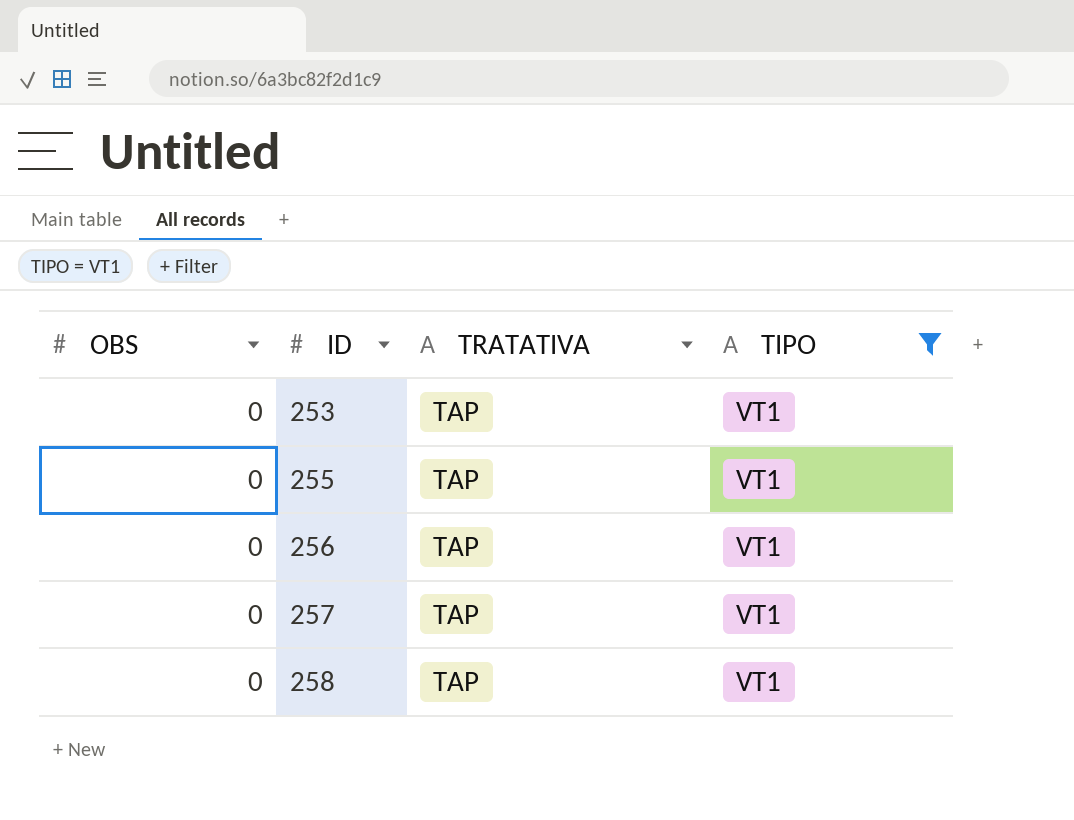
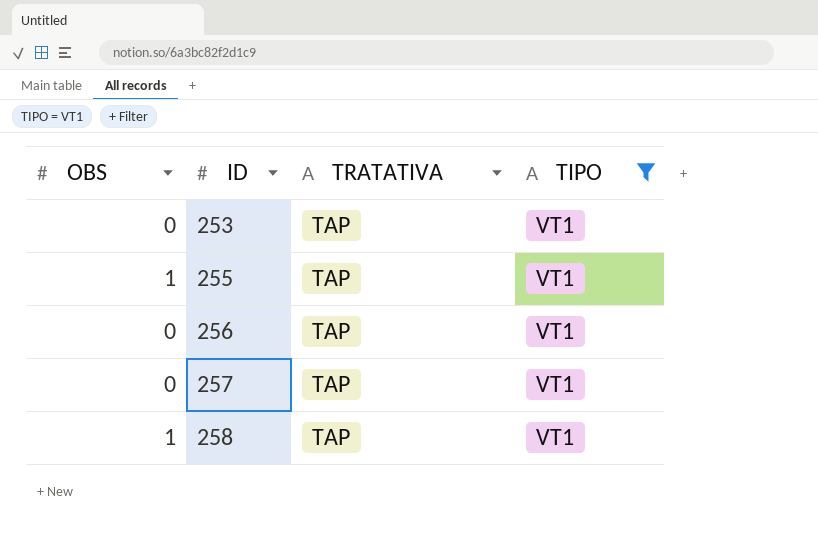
255 | OBS: 0 -> 1
258 | OBS: 0 -> 1

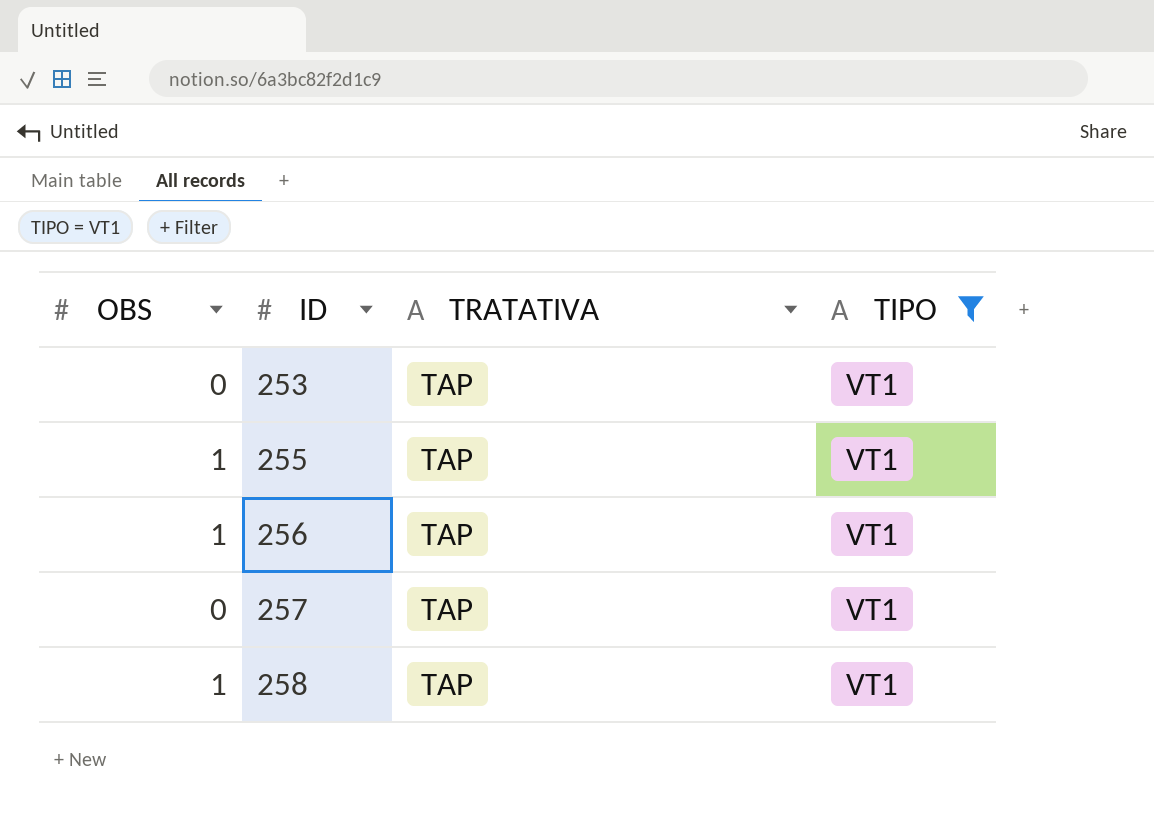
256 | OBS: 0 -> 1

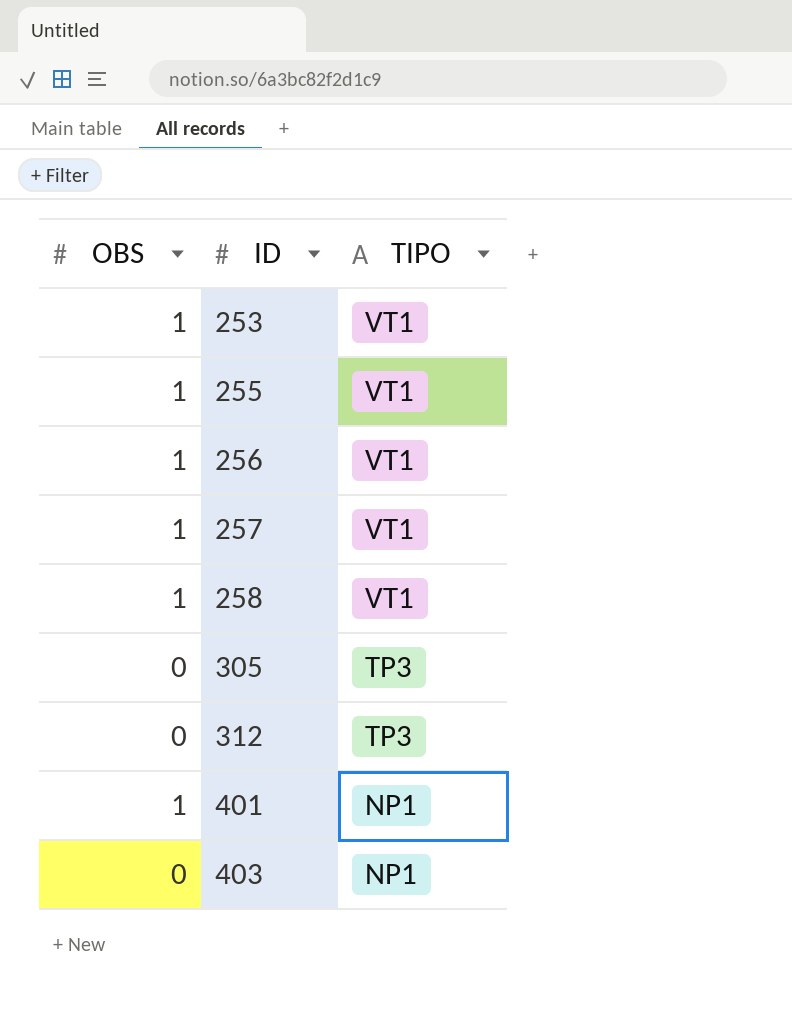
filter: TIPO = VT1 -> none
column TRATATIVA | position: 3 -> none
253 | OBS: 0 -> 1
257 | OBS: 0 -> 1

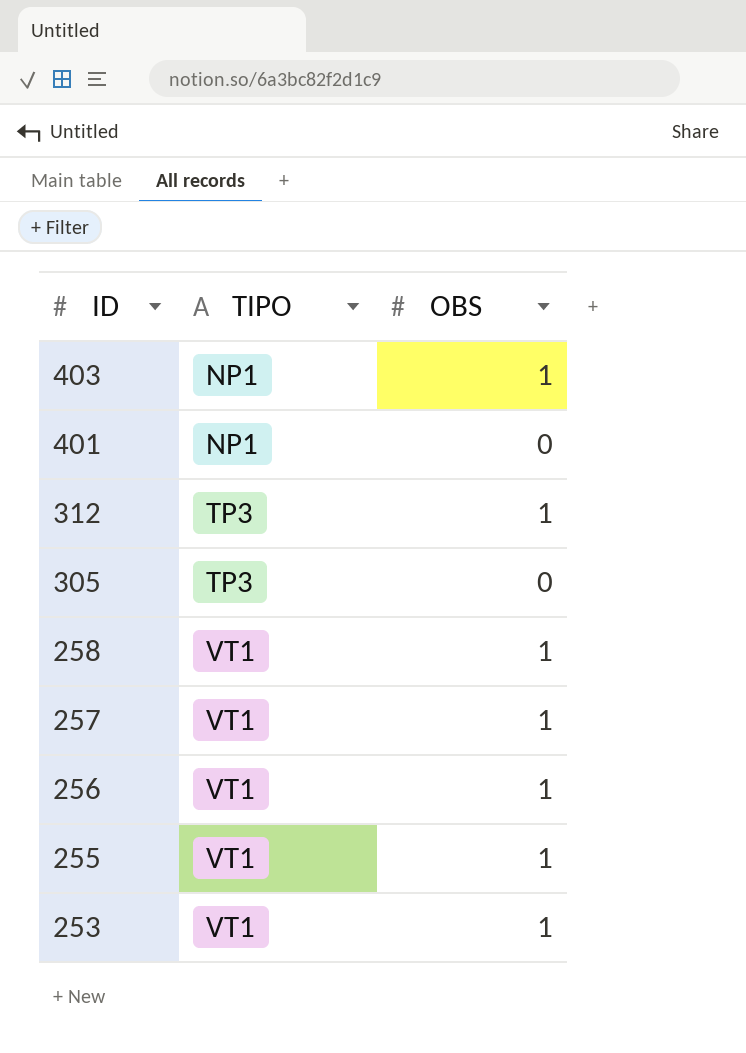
row order: ID ascending -> ID descending
column OBS | position: 1 -> 3
403 | OBS: 0 -> 1
401 | OBS: 1 -> 0
312 | OBS: 0 -> 1

